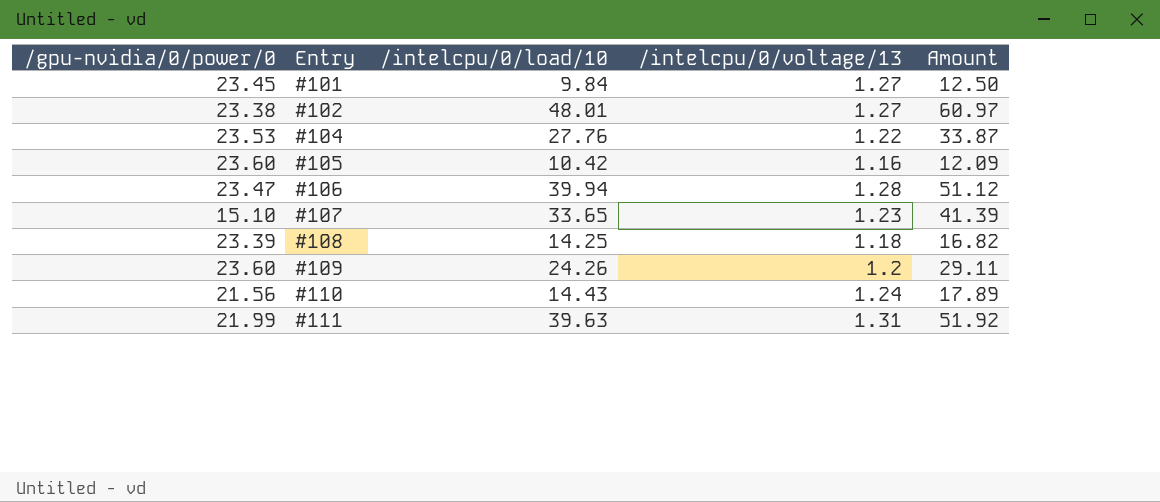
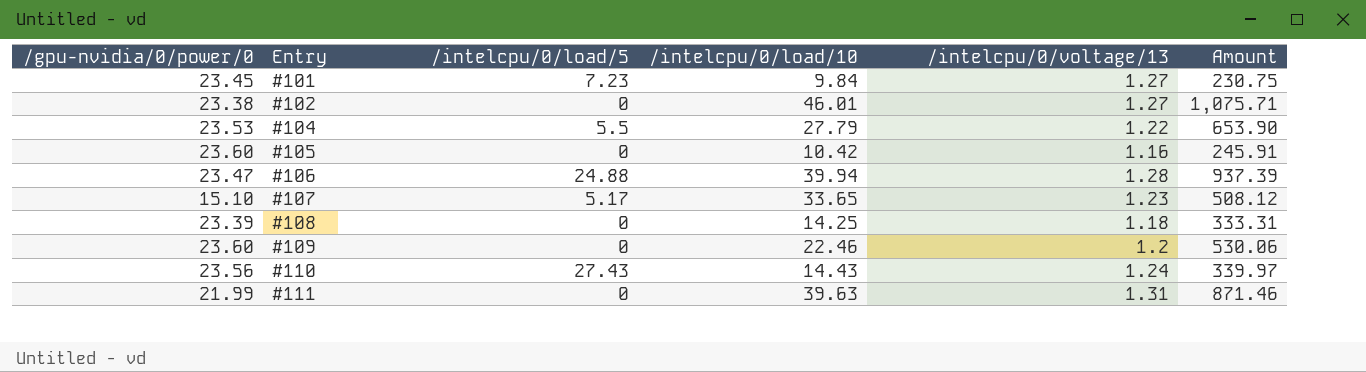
column /intelcpu/0/load/5 | position: none -> 3
column Amount | formula: [/intelcpu/0/load/10] * [/intelcpu/0/voltage/13] -> [/gpu-nvidia/0/power/0] * [/intelcpu/0/load/10]
#102 | /intelcpu/0/load/10: 48.01 -> 46.01
#104 | /intelcpu/0/load/10: 27.76 -> 27.79
#109 | /intelcpu/0/load/10: 24.26 -> 22.46
#110 | /gpu-nvidia/0/power/0: 21.56 -> 23.56

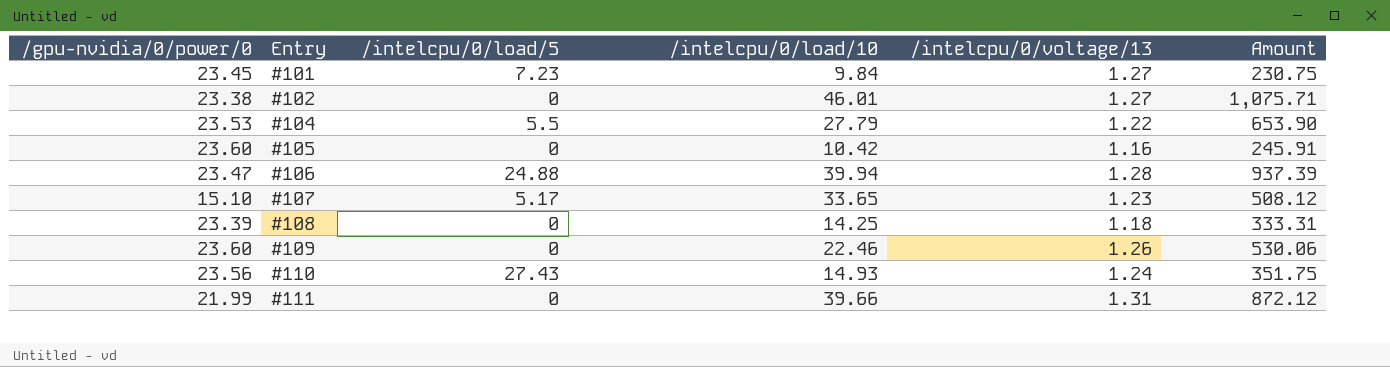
#109 | /intelcpu/0/voltage/13: 1.2 -> 1.26
#110 | /intelcpu/0/load/10: 14.43 -> 14.93
#110 | Amount: 339.97 -> 351.75
#111 | /intelcpu/0/load/10: 39.63 -> 39.66
#111 | Amount: 871.46 -> 872.12

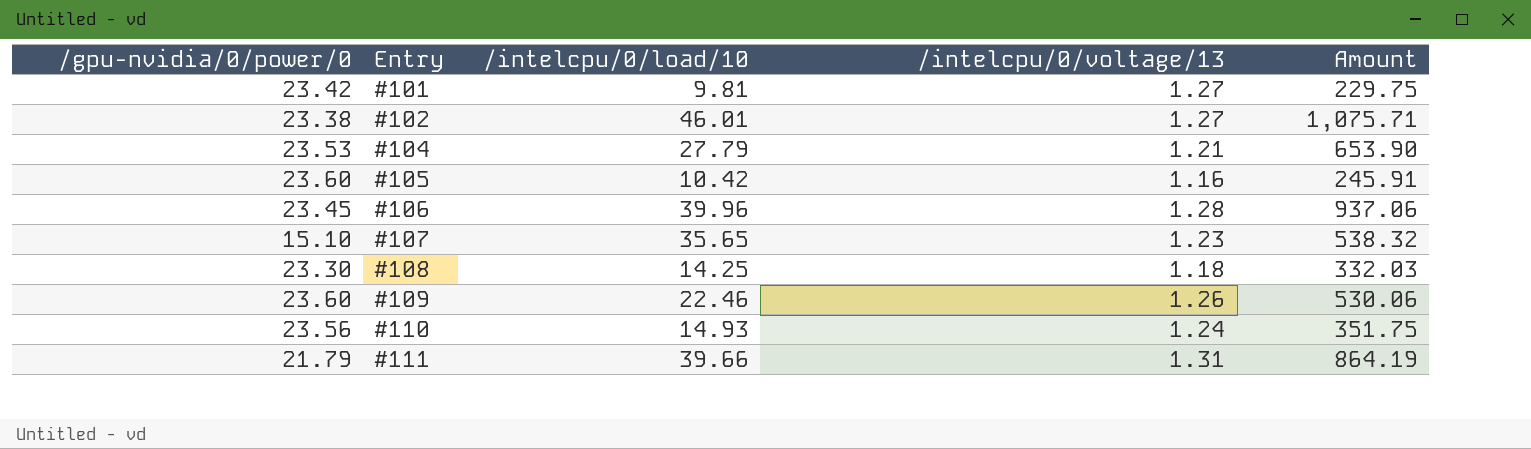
column /intelcpu/0/load/5 | position: 3 -> none
#101 | /gpu-nvidia/0/power/0: 23.45 -> 23.42
#101 | /intelcpu/0/load/10: 9.84 -> 9.81
#101 | Amount: 230.75 -> 229.75
#104 | /intelcpu/0/voltage/13: 1.22 -> 1.21
#106 | /gpu-nvidia/0/power/0: 23.47 -> 23.45
#106 | /intelcpu/0/load/10: 39.94 -> 39.96
#106 | Amount: 937.39 -> 937.06
#107 | /intelcpu/0/load/10: 33.65 -> 35.65
#107 | Amount: 508.12 -> 538.32
#108 | /gpu-nvidia/0/power/0: 23.39 -> 23.30
#108 | Amount: 333.31 -> 332.03
#111 | /gpu-nvidia/0/power/0: 21.99 -> 21.79
#111 | Amount: 872.12 -> 864.19

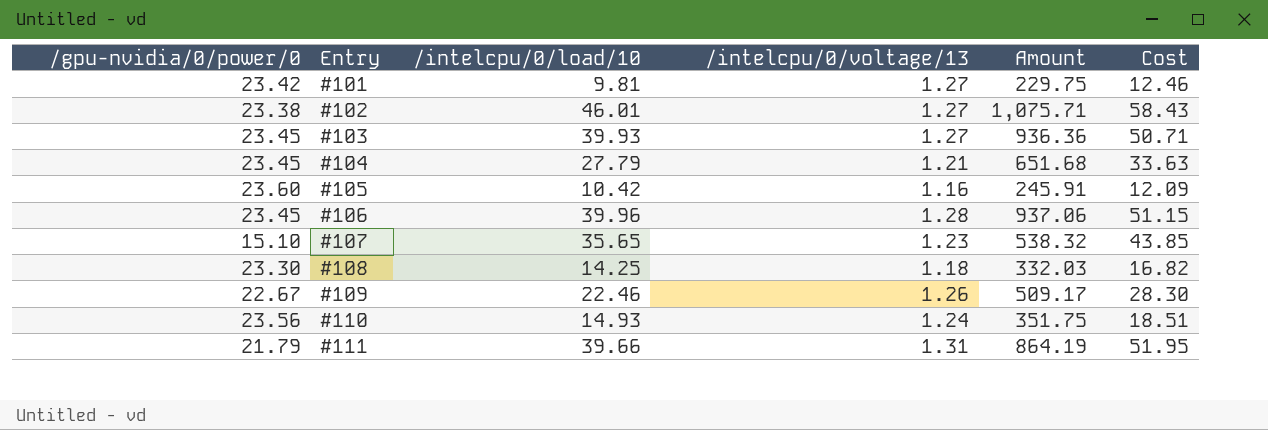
column Cost | formula: none -> [/intelcpu/0/load/10] * [/intelcpu/0/voltage/13]
row #103: none -> 23.45 | 39.93 | 1.27 | 936.36 | 50.71
#104 | /gpu-nvidia/0/power/0: 23.53 -> 23.45
#104 | Amount: 653.90 -> 651.68
#109 | /gpu-nvidia/0/power/0: 23.60 -> 22.67
#109 | Amount: 530.06 -> 509.17

